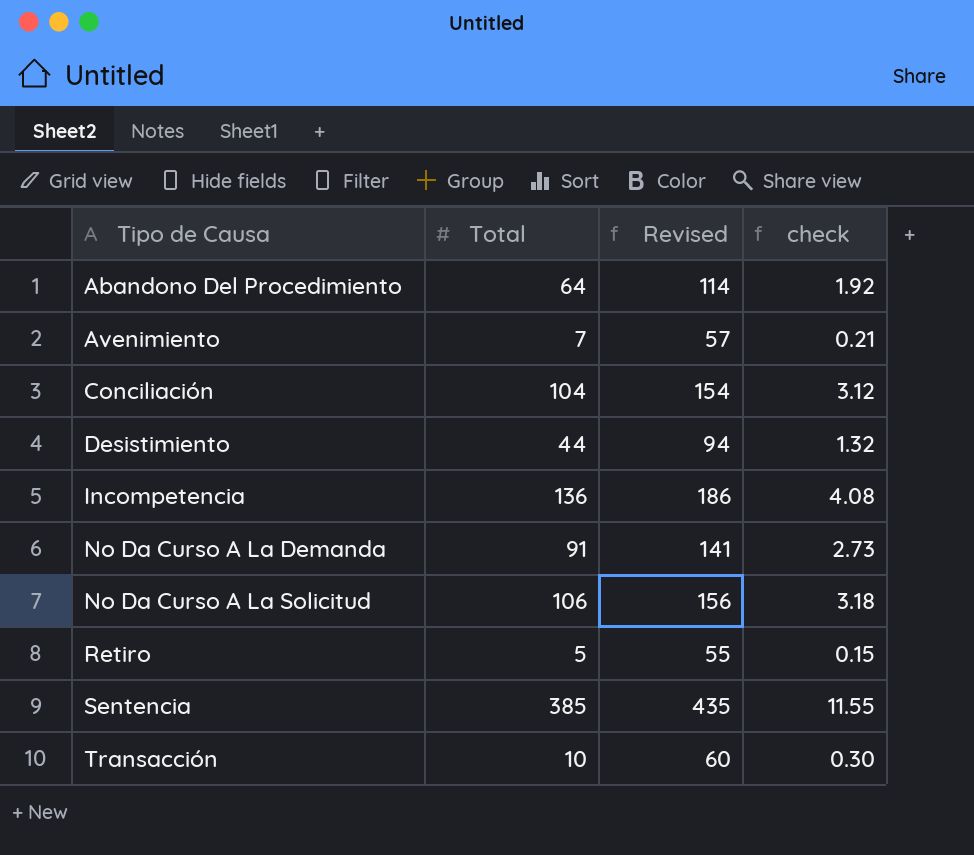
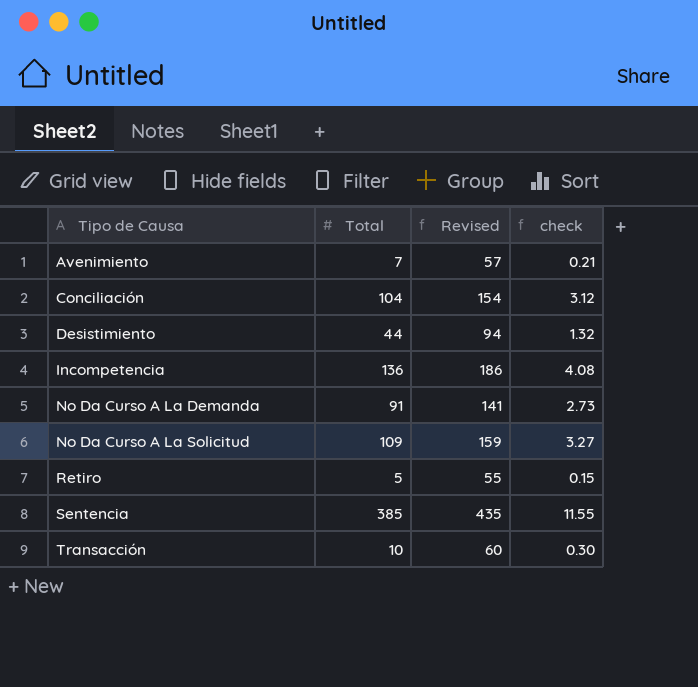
row Abandono Del Procedimiento: 64 | 114 | 1.92 -> none
No Da Curso A La Solicitud | Total: 106 -> 109
No Da Curso A La Solicitud | Revised: 156 -> 159
No Da Curso A La Solicitud | check: 3.18 -> 3.27

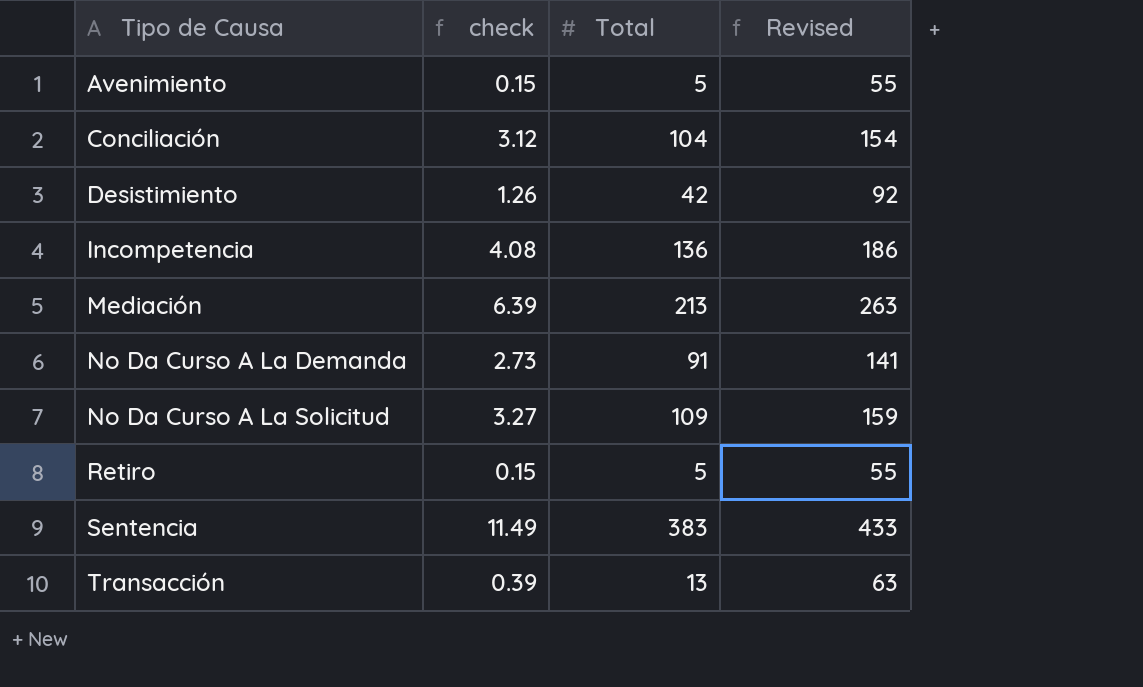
column check | position: 4 -> 2
Avenimiento | check: 0.21 -> 0.15
Avenimiento | Total: 7 -> 5
Avenimiento | Revised: 57 -> 55
Desistimiento | check: 1.32 -> 1.26
Desistimiento | Total: 44 -> 42
Desistimiento | Revised: 94 -> 92
row Mediación: none -> 6.39 | 213 | 263
Sentencia | check: 11.55 -> 11.49
Sentencia | Total: 385 -> 383
Sentencia | Revised: 435 -> 433
Transacción | check: 0.30 -> 0.39
Transacción | Total: 10 -> 13
Transacción | Revised: 60 -> 63

